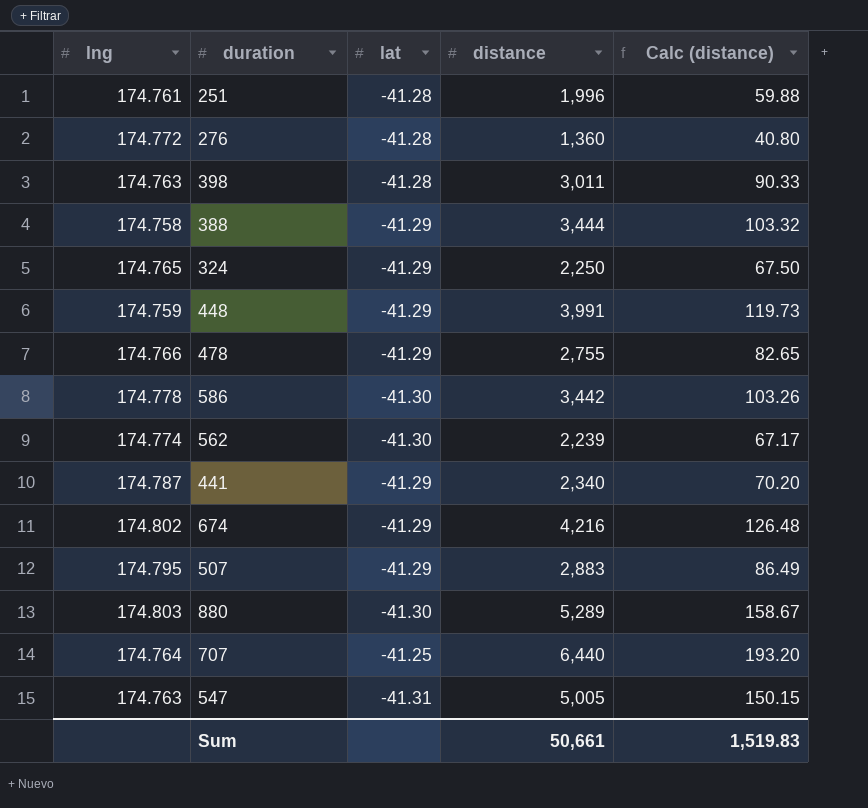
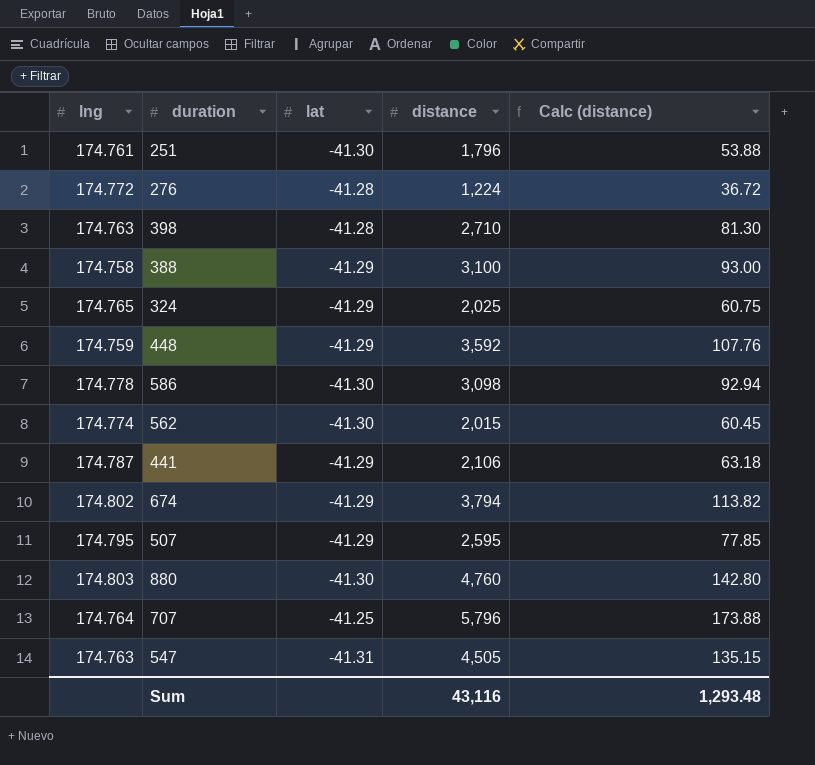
row 478: 174.766 | -41.29 | 2,755 | 82.65 -> none
251 | lat: -41.28 -> -41.30
251 | distance: 1,996 -> 1,796
251 | Calc (distance): 59.88 -> 53.88
276 | distance: 1,360 -> 1,224
276 | Calc (distance): 40.80 -> 36.72
398 | distance: 3,011 -> 2,710
398 | Calc (distance): 90.33 -> 81.30
388 | distance: 3,444 -> 3,100
388 | Calc (distance): 103.32 -> 93.00
324 | distance: 2,250 -> 2,025
324 | Calc (distance): 67.50 -> 60.75
448 | distance: 3,991 -> 3,592
448 | Calc (distance): 119.73 -> 107.76
586 | distance: 3,442 -> 3,098
586 | Calc (distance): 103.26 -> 92.94
562 | distance: 2,239 -> 2,015
562 | Calc (distance): 67.17 -> 60.45
441 | distance: 2,340 -> 2,106
441 | Calc (distance): 70.20 -> 63.18
674 | distance: 4,216 -> 3,794
674 | Calc (distance): 126.48 -> 113.82
507 | distance: 2,883 -> 2,595
507 | Calc (distance): 86.49 -> 77.85
880 | distance: 5,289 -> 4,760
880 | Calc (distance): 158.67 -> 142.80
707 | distance: 6,440 -> 5,796
707 | Calc (distance): 193.20 -> 173.88
547 | distance: 5,005 -> 4,505
547 | Calc (distance): 150.15 -> 135.15
Sum | distance: 50,661 -> 43,116
Sum | Calc (distance): 1,519.83 -> 1,293.48

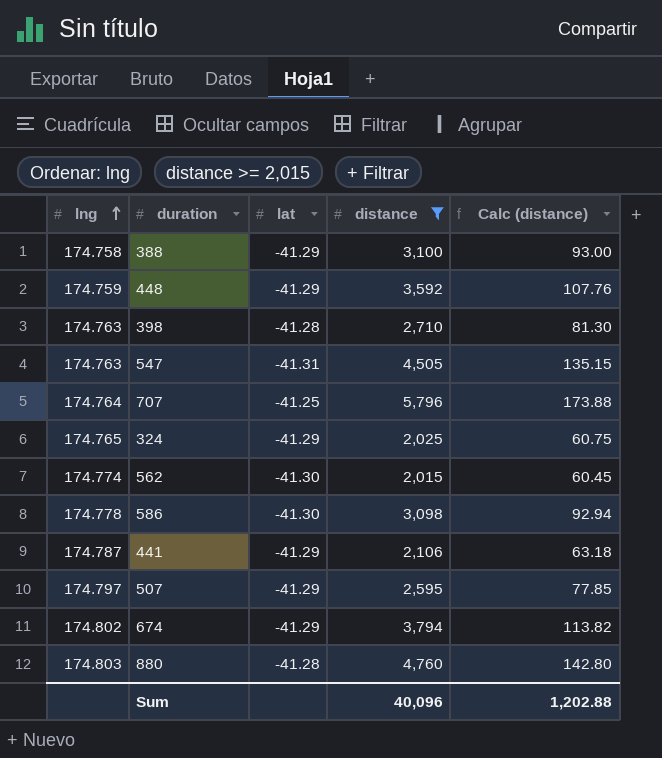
filter: none -> distance >= 2,015
row order: none -> lng ascending
507 | lng: 174.795 -> 174.797
880 | lat: -41.30 -> -41.28
Sum | distance: 43,116 -> 40,096
Sum | Calc (distance): 1,293.48 -> 1,202.88

